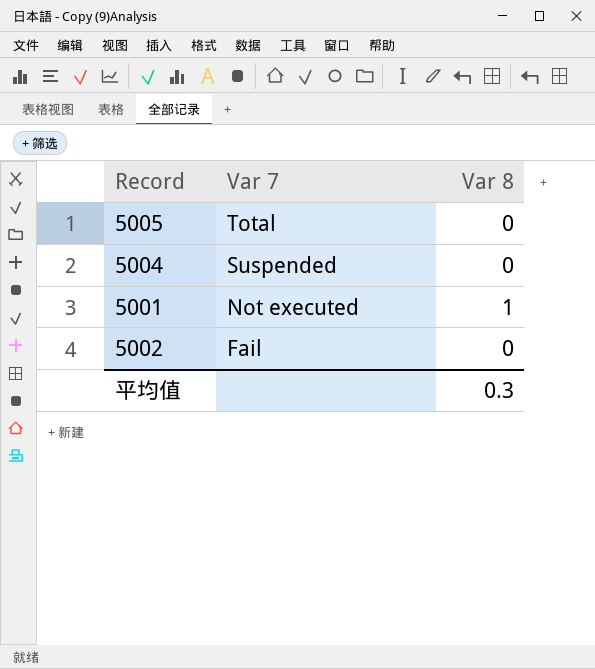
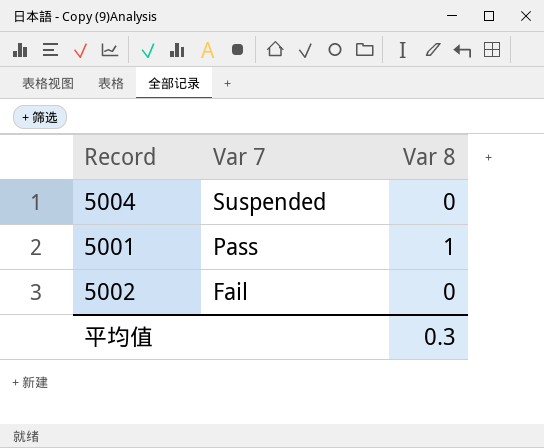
row 5005: Total | 0 -> none
5001 | Var 7: Not executed -> Pass

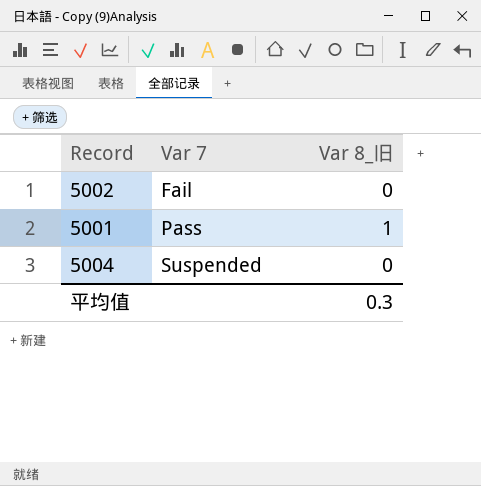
row order: Var 7 descending -> Var 7 ascending
column name: Var 8 -> Var 8_旧

